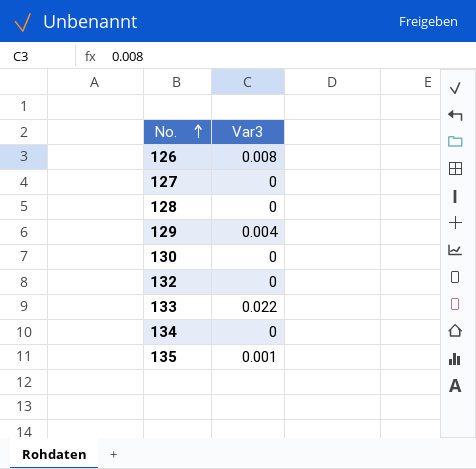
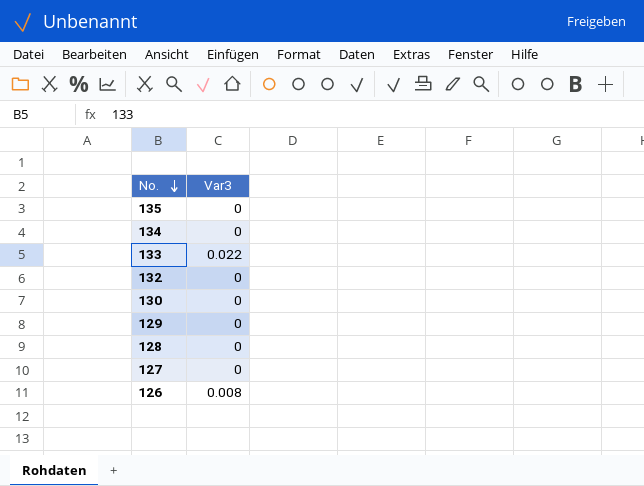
row order: No. ascending -> No. descending
135 | Var3: 0.001 -> 0
129 | Var3: 0.004 -> 0

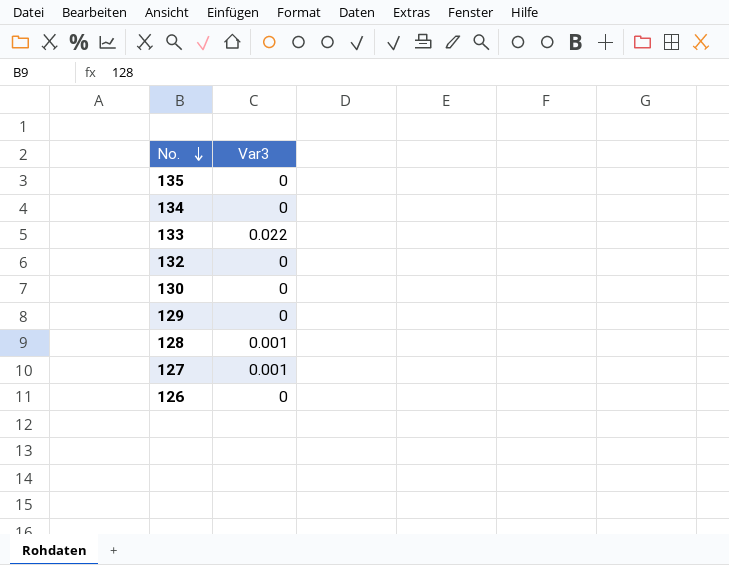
128 | Var3: 0 -> 0.001
127 | Var3: 0 -> 0.001
126 | Var3: 0.008 -> 0

